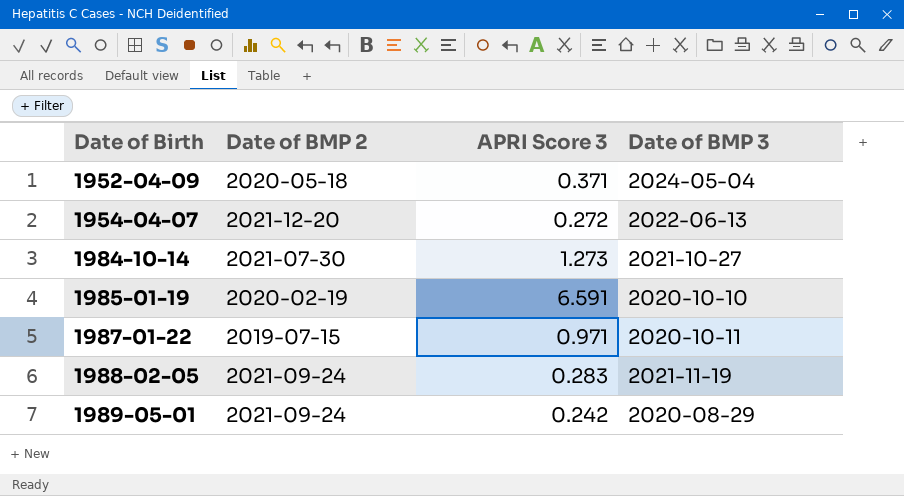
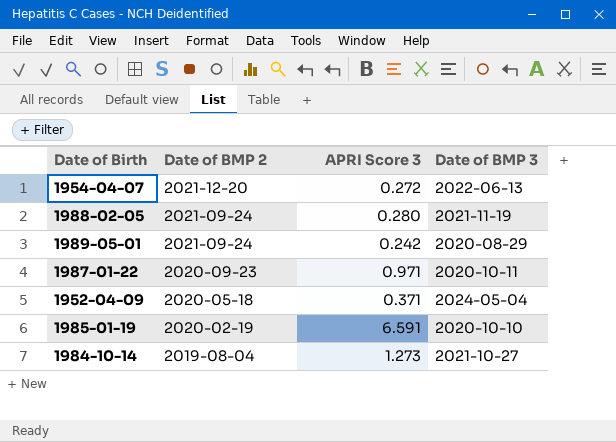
row order: Date of Birth ascending -> Date of BMP 2 descending
1988-02-05 | APRI Score 3: 0.283 -> 0.280
1987-01-22 | Date of BMP 2: 2019-07-15 -> 2020-09-23
1984-10-14 | Date of BMP 2: 2021-07-30 -> 2019-08-04

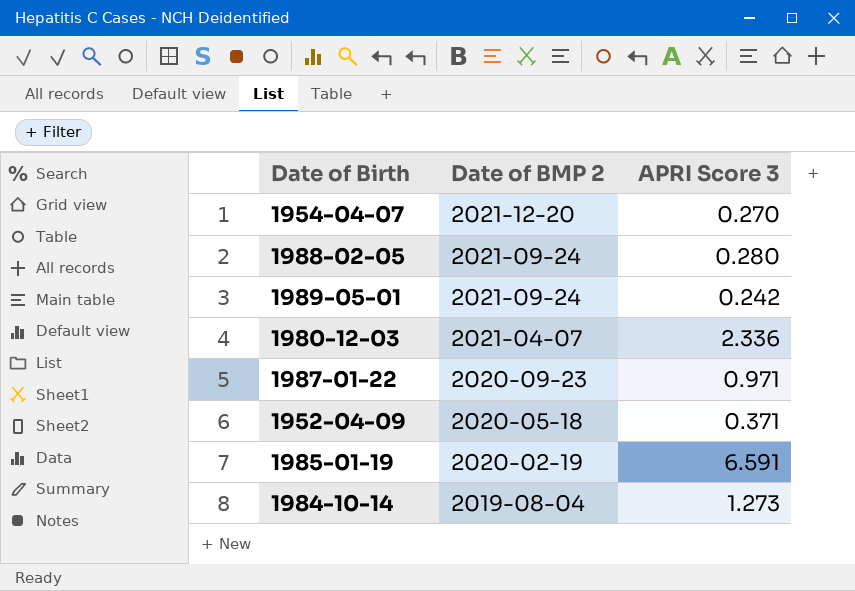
column Date of BMP 3 | position: 4 -> none
1954-04-07 | APRI Score 3: 0.272 -> 0.270
row 1980-12-03: none -> 2021-04-07 | 2.336

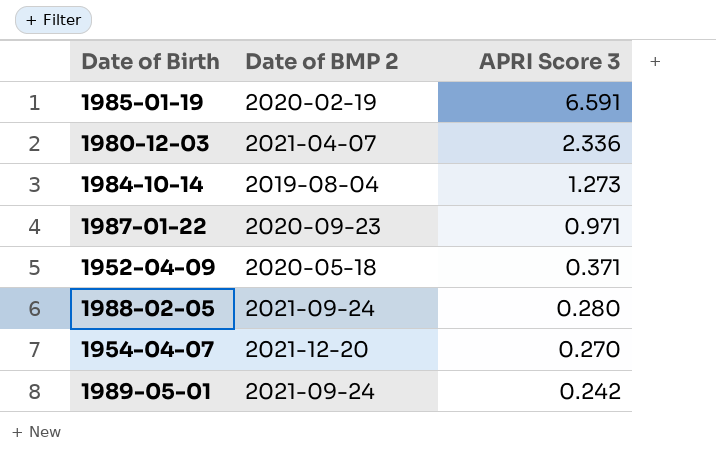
row order: Date of BMP 2 descending -> APRI Score 3 descending

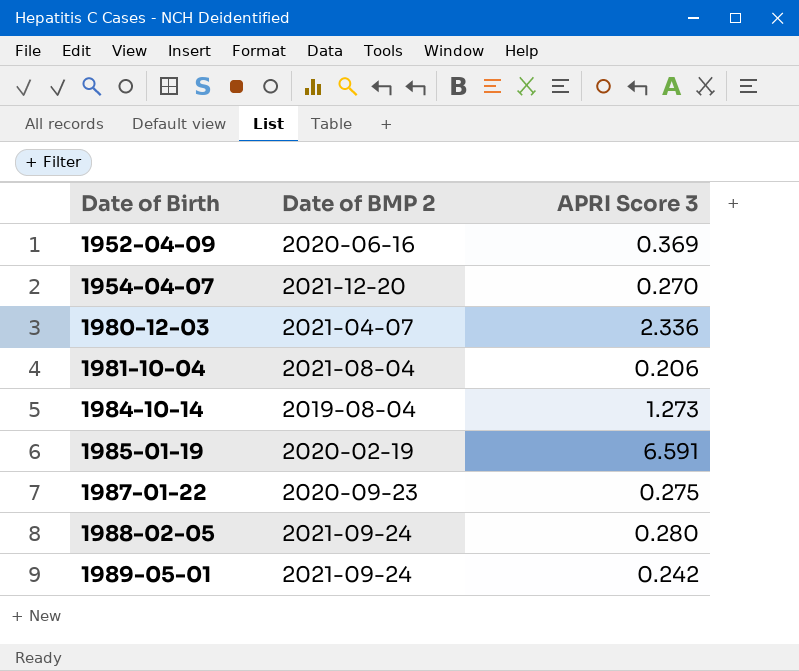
row order: APRI Score 3 descending -> Date of Birth ascending
1952-04-09 | Date of BMP 2: 2020-05-18 -> 2020-06-16
1952-04-09 | APRI Score 3: 0.371 -> 0.369
row 1981-10-04: none -> 2021-08-04 | 0.206
1987-01-22 | APRI Score 3: 0.971 -> 0.275

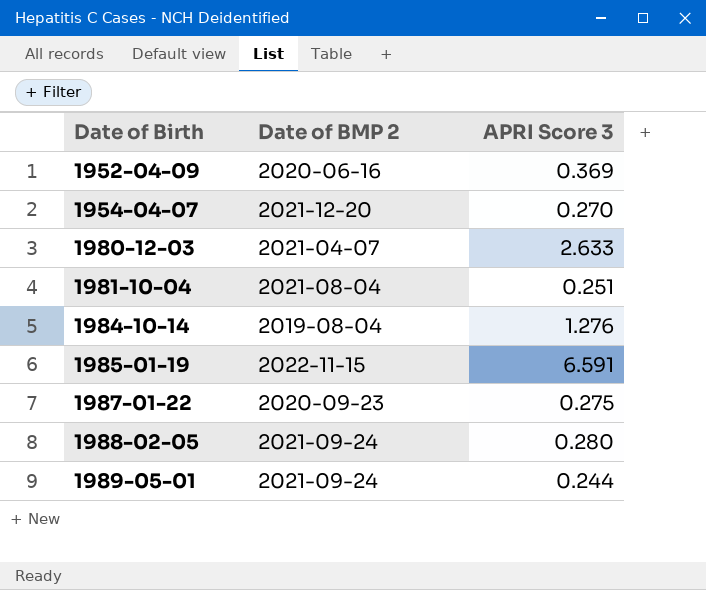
1980-12-03 | APRI Score 3: 2.336 -> 2.633
1981-10-04 | APRI Score 3: 0.206 -> 0.251
1984-10-14 | APRI Score 3: 1.273 -> 1.276
1985-01-19 | Date of BMP 2: 2020-02-19 -> 2022-11-15
1989-05-01 | APRI Score 3: 0.242 -> 0.244

